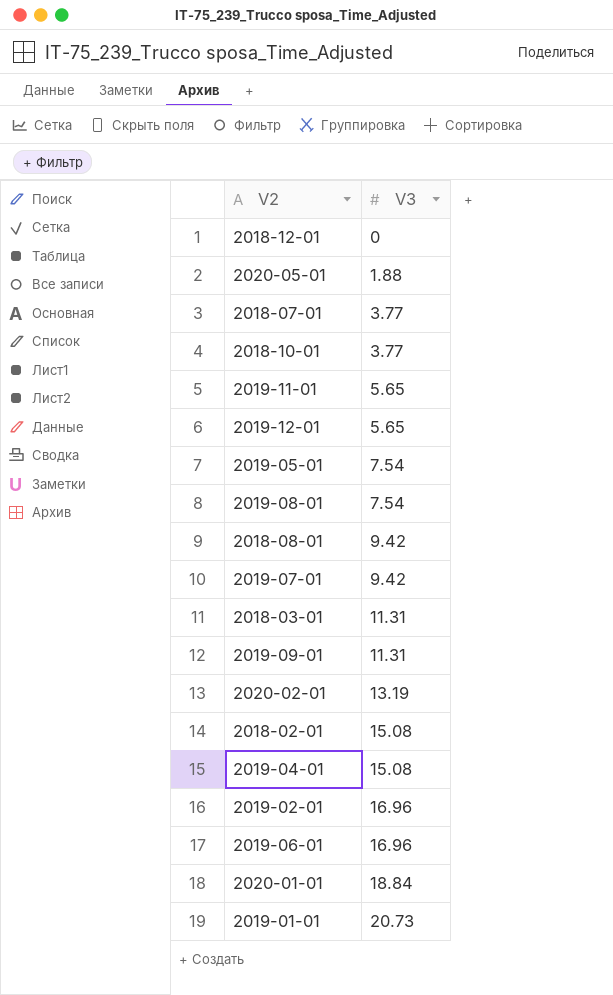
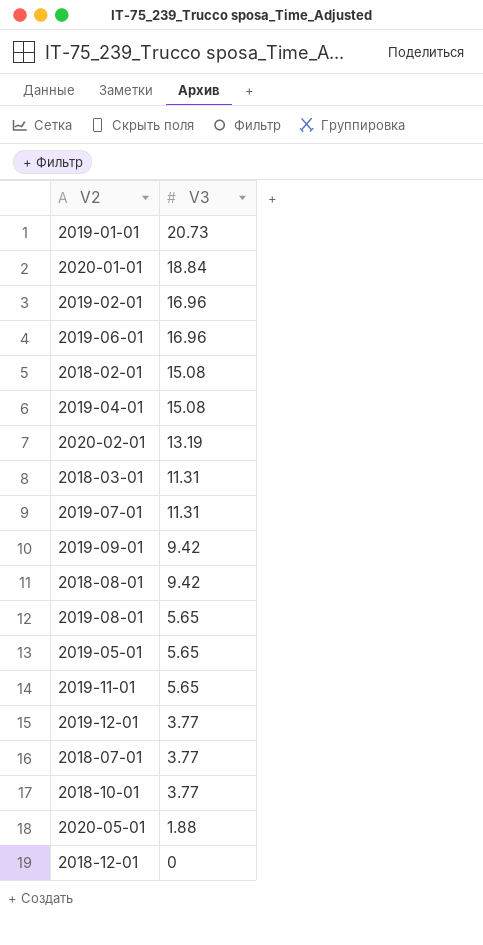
row order: V3 ascending -> V3 descending
2019-07-01 | V3: 9.42 -> 11.31
2019-09-01 | V3: 11.31 -> 9.42
2019-08-01 | V3: 7.54 -> 5.65
2019-05-01 | V3: 7.54 -> 5.65
2019-12-01 | V3: 5.65 -> 3.77

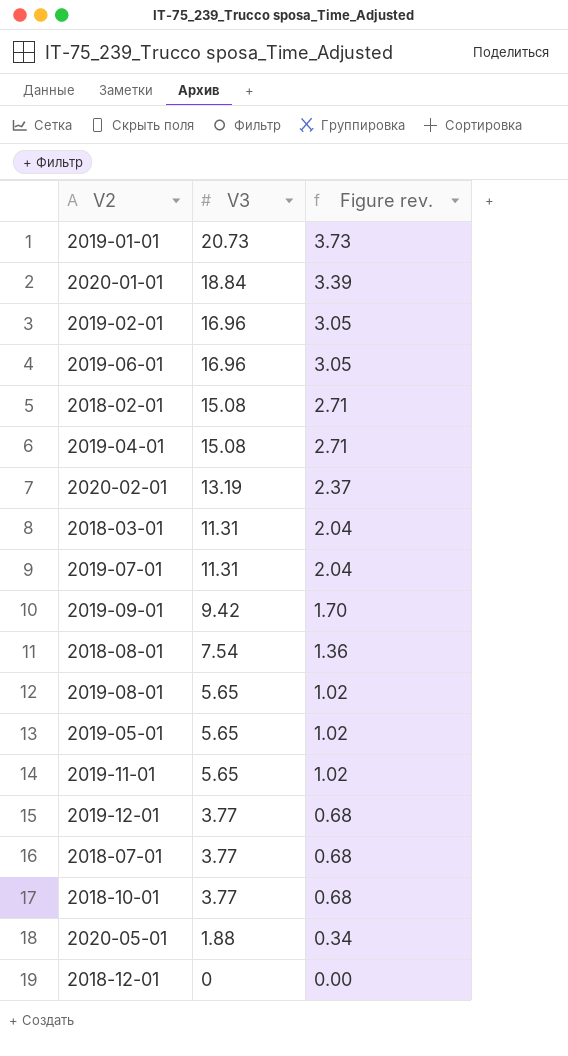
column Figure rev. | formula: none -> [V3] * 0.18
2018-08-01 | V3: 9.42 -> 7.54

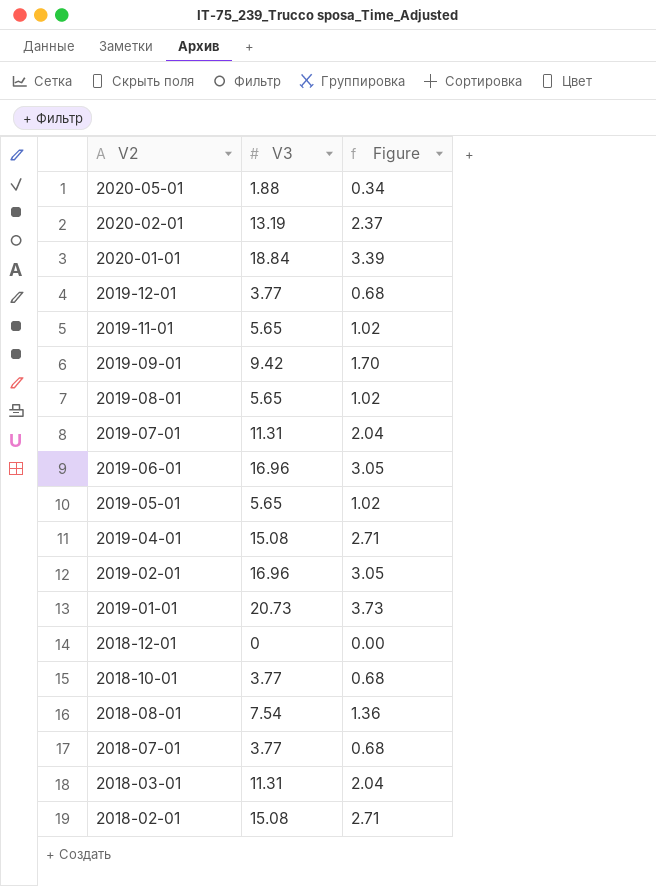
row order: V3 descending -> V2 descending
column name: Figure rev. -> Figure

